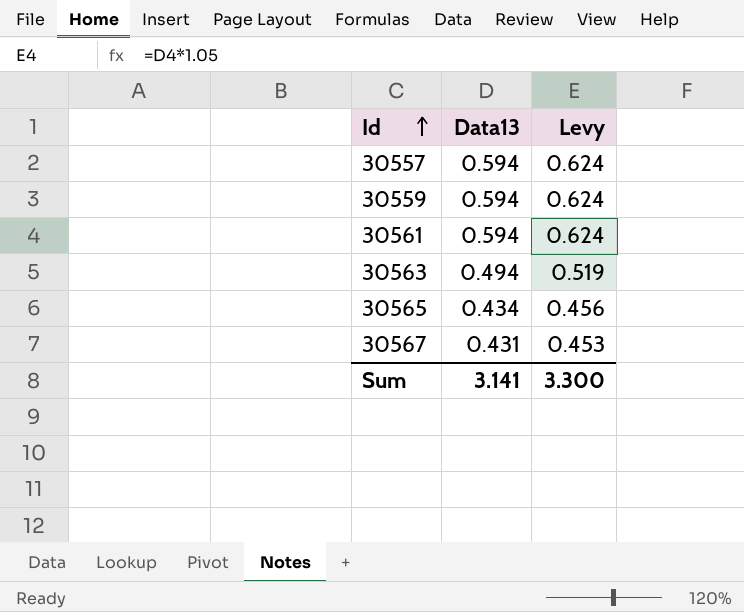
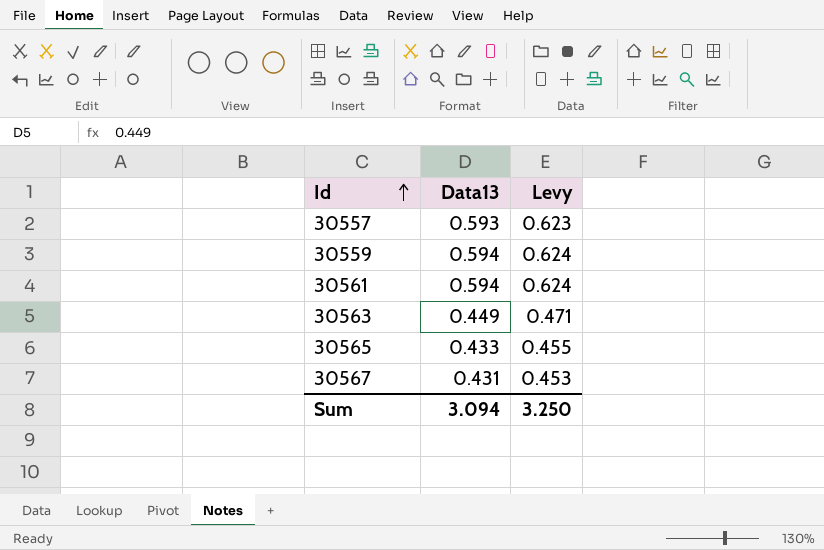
30557 | Data13: 0.594 -> 0.593
30557 | Levy: 0.624 -> 0.623
30563 | Data13: 0.494 -> 0.449
30563 | Levy: 0.519 -> 0.471
30565 | Data13: 0.434 -> 0.433
30565 | Levy: 0.456 -> 0.455
Sum | Data13: 3.141 -> 3.094
Sum | Levy: 3.300 -> 3.250

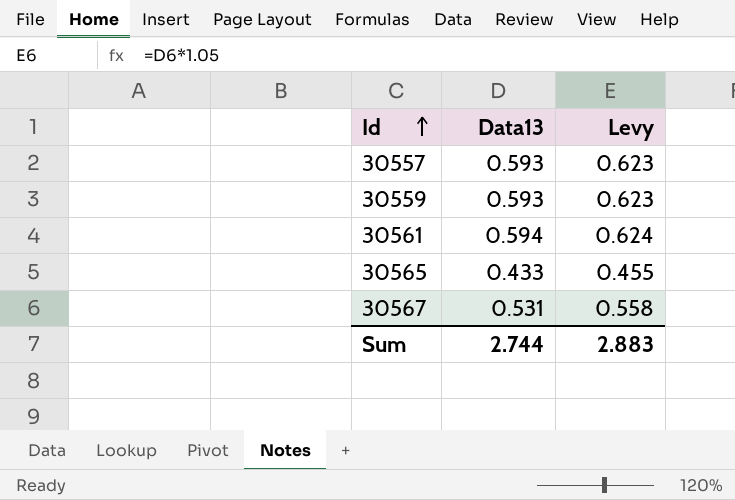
row 30563: 0.449 | 0.471 -> none
30559 | Data13: 0.594 -> 0.593
30559 | Levy: 0.624 -> 0.623
30567 | Data13: 0.431 -> 0.531
30567 | Levy: 0.453 -> 0.558
Sum | Data13: 3.094 -> 2.744
Sum | Levy: 3.250 -> 2.883

